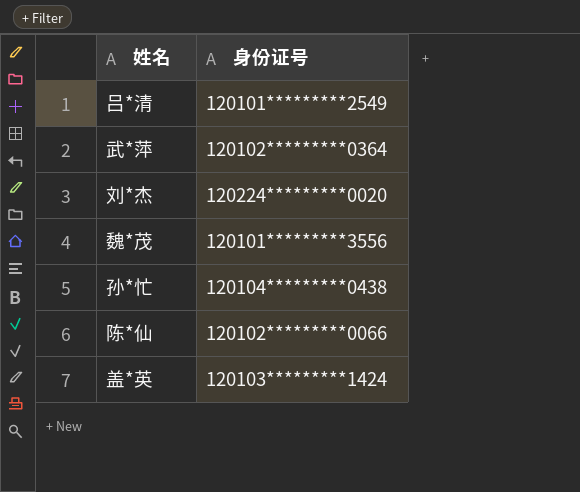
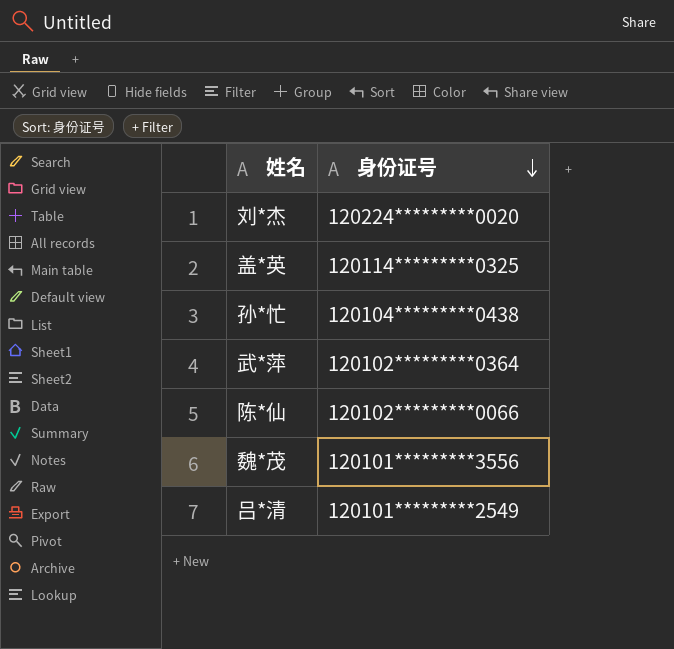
row order: none -> 身份证号 descending
盖*英 | 身份证号: 120103*********1424 -> 120114*********0325

